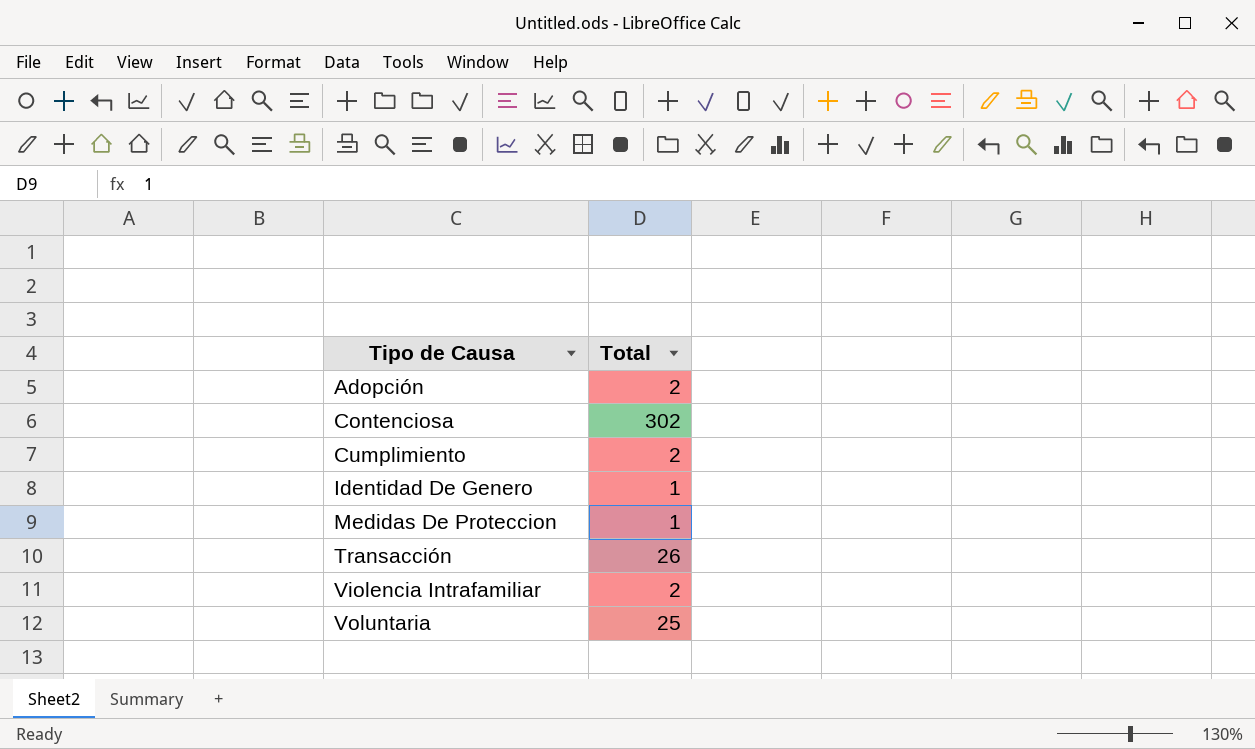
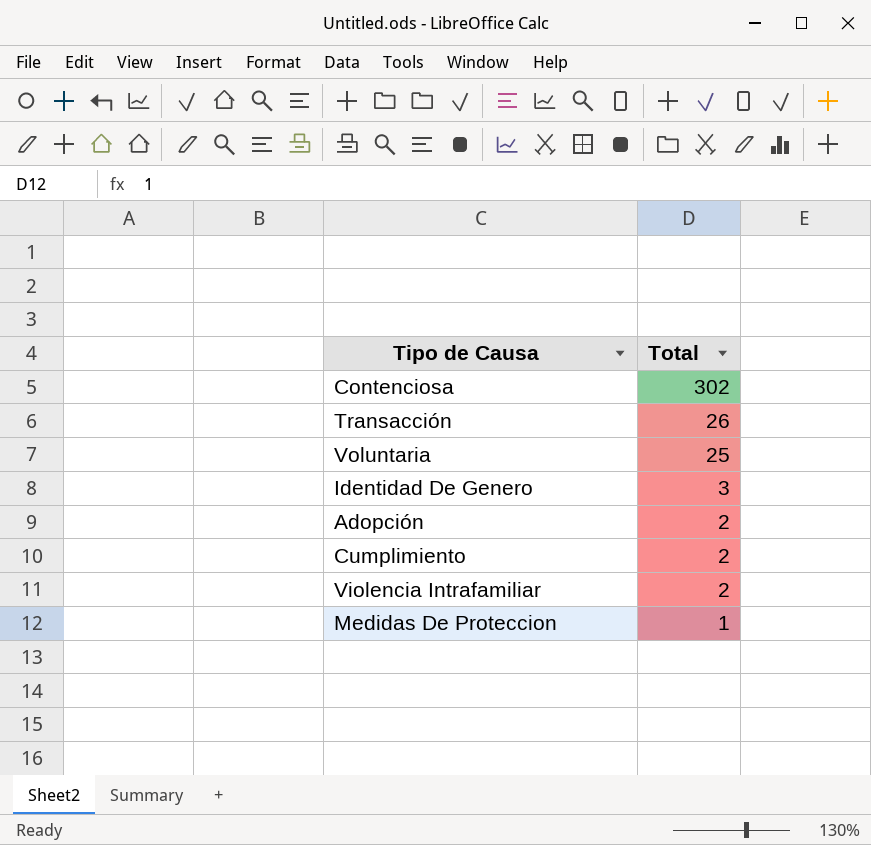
row order: Tipo de Causa ascending -> Total descending
Identidad De Genero | Total: 1 -> 3

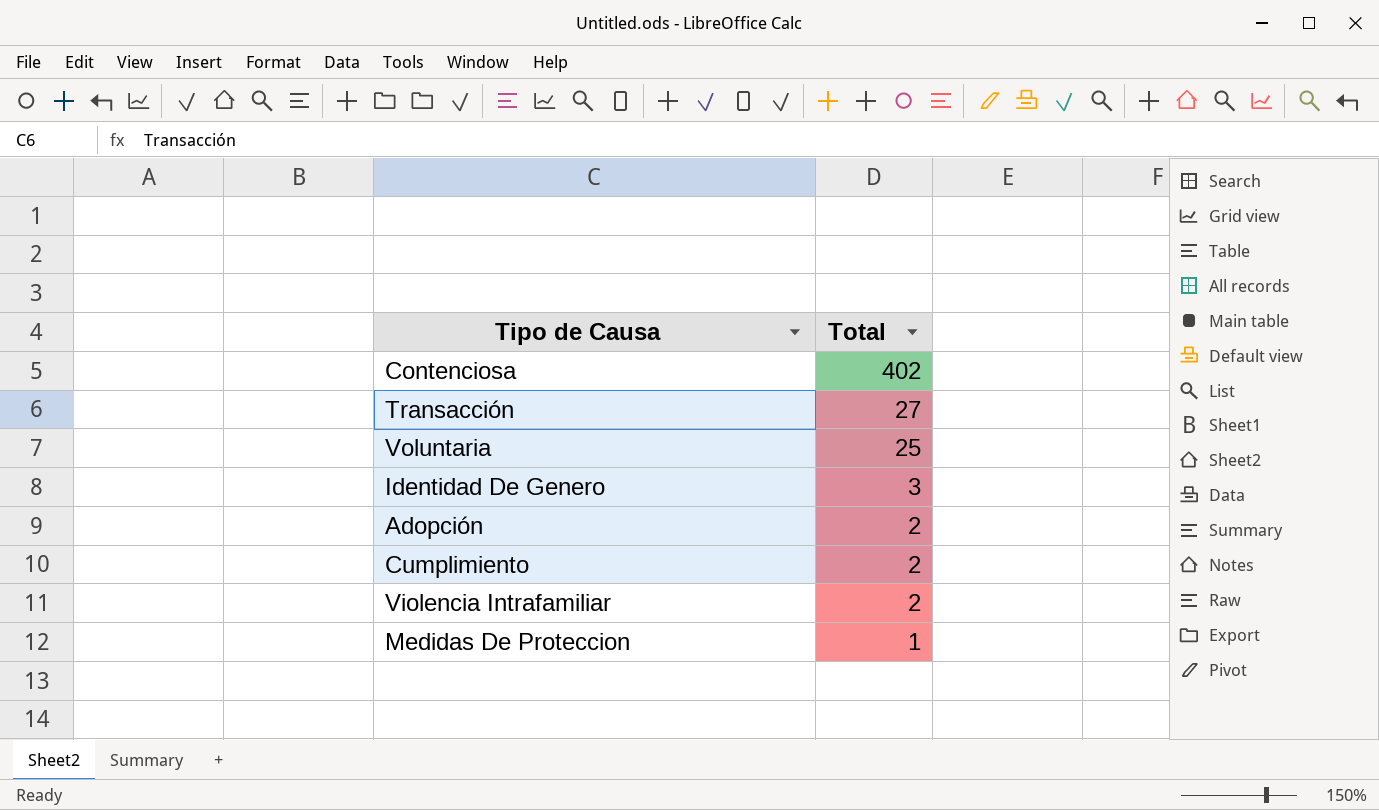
Contenciosa | Total: 302 -> 402
Transacción | Total: 26 -> 27

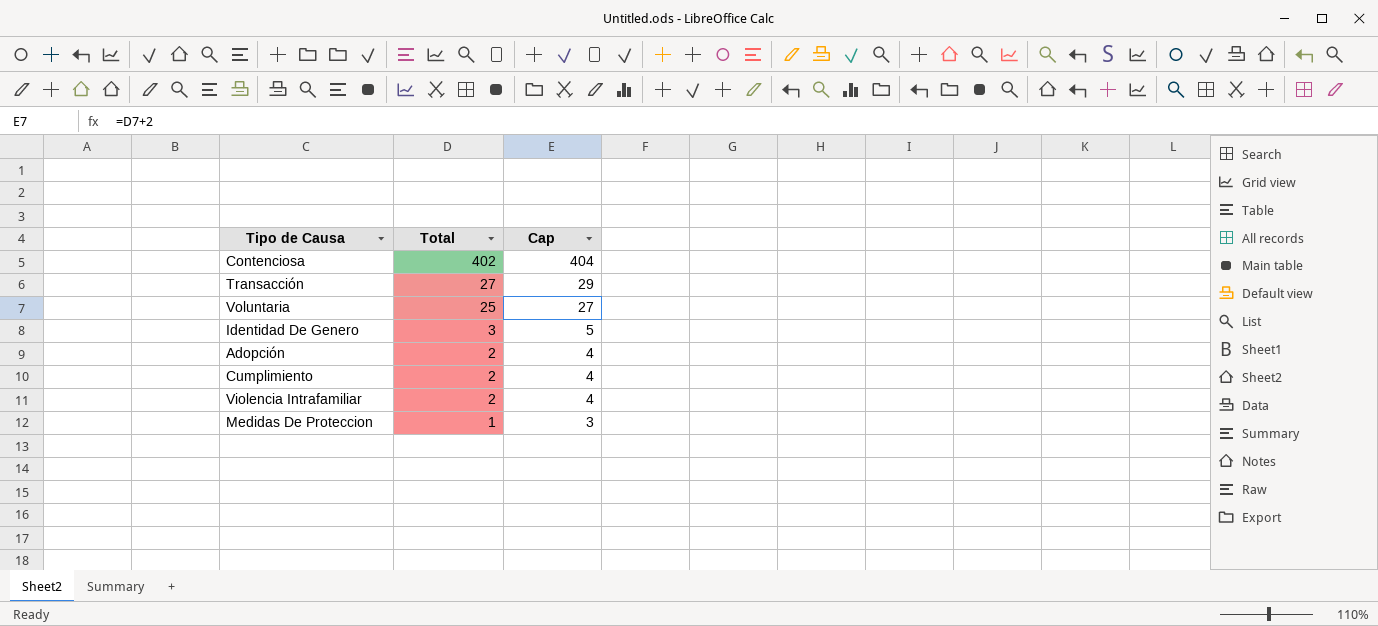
column Cap | formula: none -> [Total] + 2

